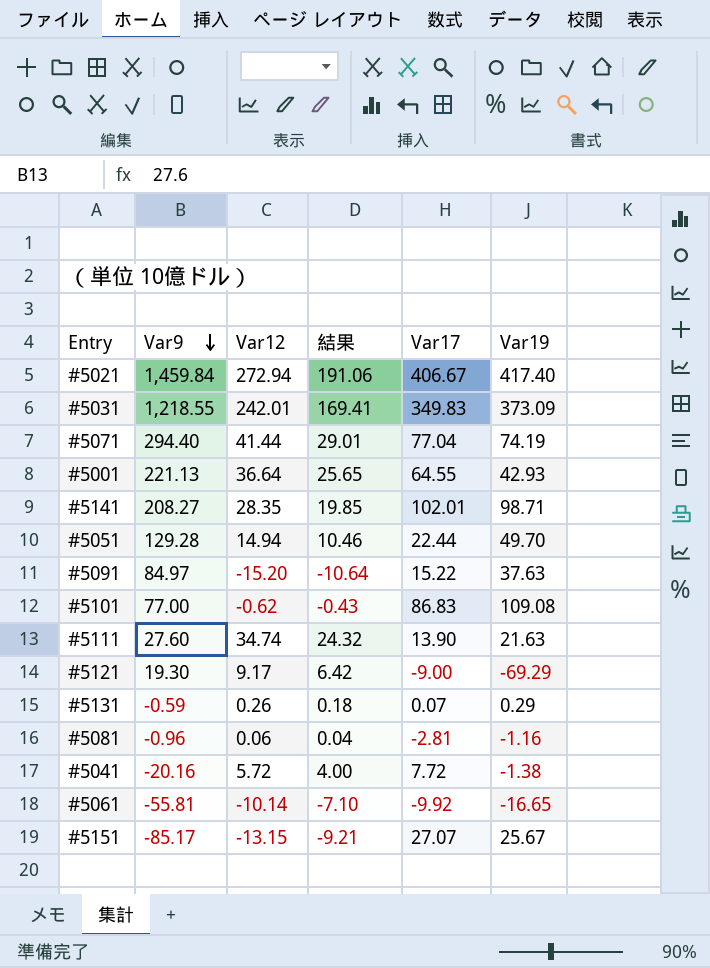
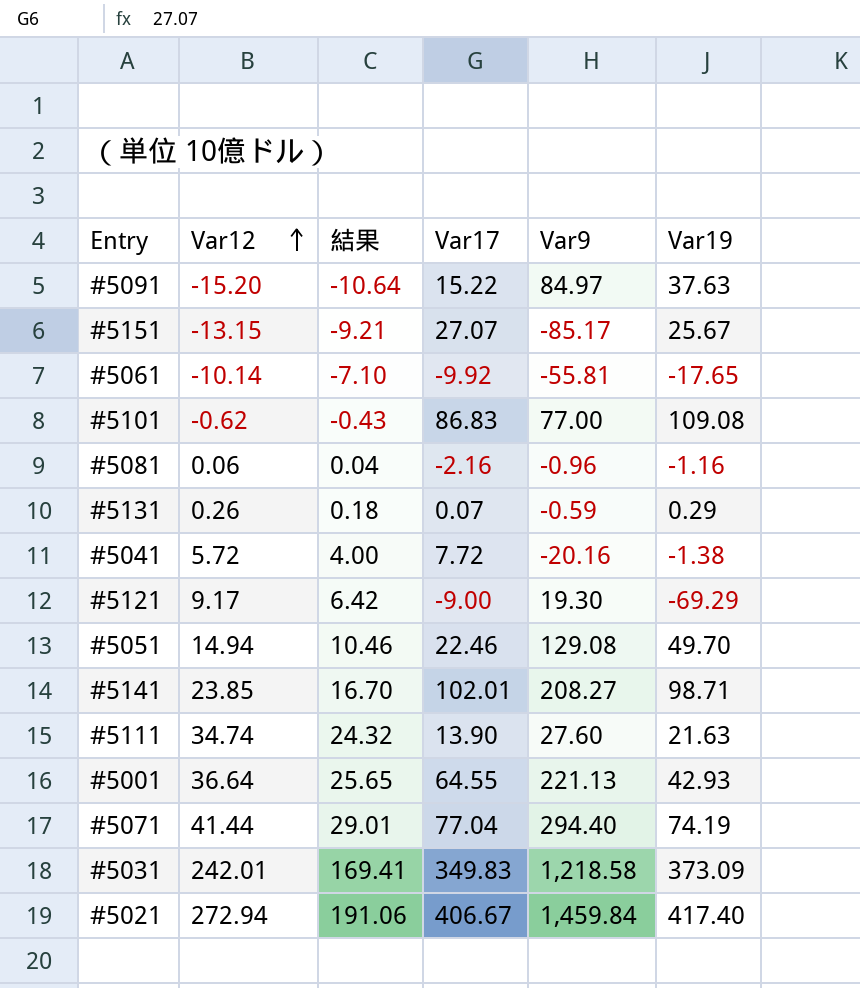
row order: Var9 descending -> Var12 ascending
column Var9 | position: 2 -> 5
#5061 | Var19: -16.65 -> -17.65
#5081 | Var17: -2.81 -> -2.16
#5051 | Var17: 22.44 -> 22.46
#5051 | Var9: 129.28 -> 129.08
#5141 | Var12: 28.35 -> 23.85
#5141 | 結果: 19.85 -> 16.70
#5031 | Var9: 1,218.55 -> 1,218.58

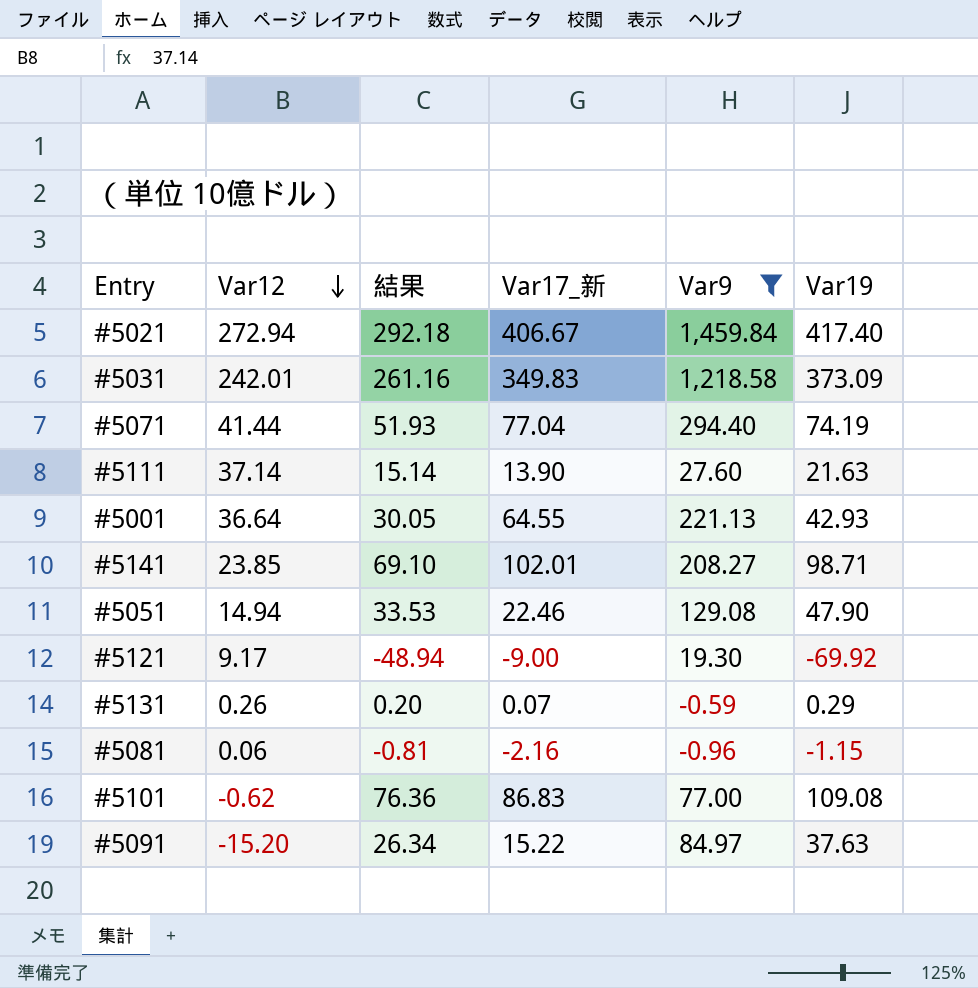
filter: none -> Var9 >= -0.96
row order: Var12 ascending -> Var12 descending
column 結果 | formula: [Var12] * 0.7 -> [Var19] * 0.7
column name: Var17 -> Var17_新
#5111 | Var12: 34.74 -> 37.14
#5051 | Var19: 49.70 -> 47.90
#5121 | Var19: -69.29 -> -69.92
#5081 | Var19: -1.16 -> -1.15

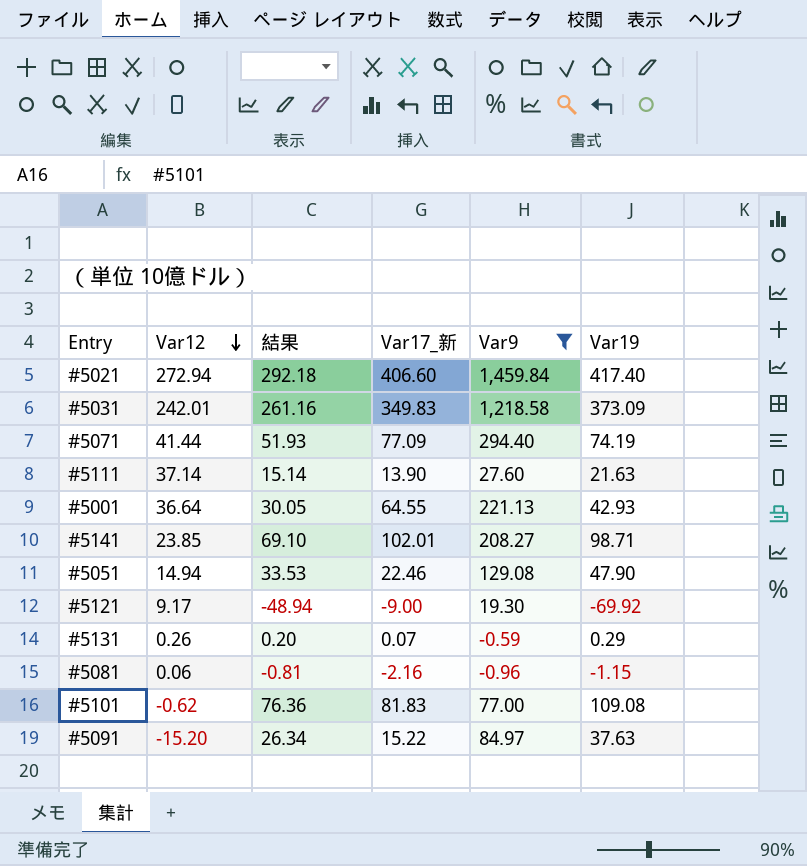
#5021 | Var17_新: 406.67 -> 406.60
#5071 | Var17_新: 77.04 -> 77.09
#5101 | Var17_新: 86.83 -> 81.83

